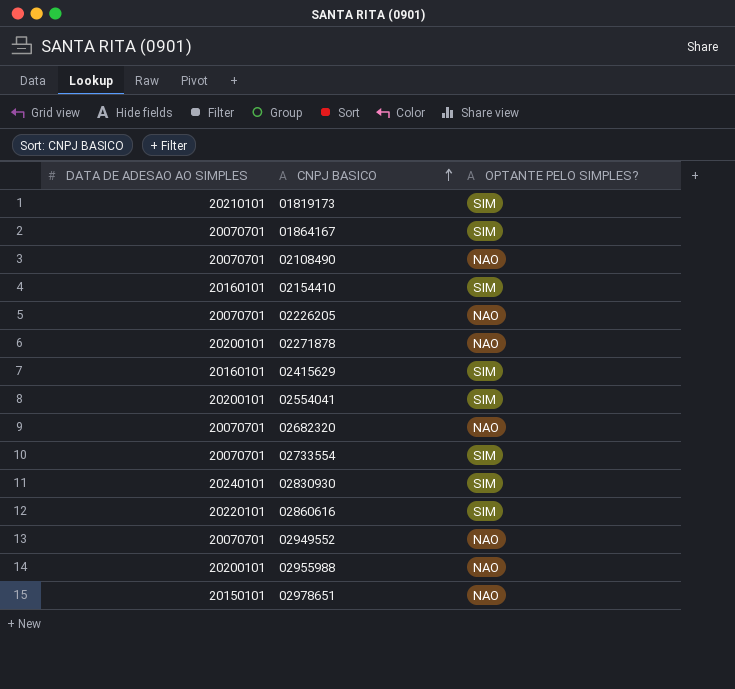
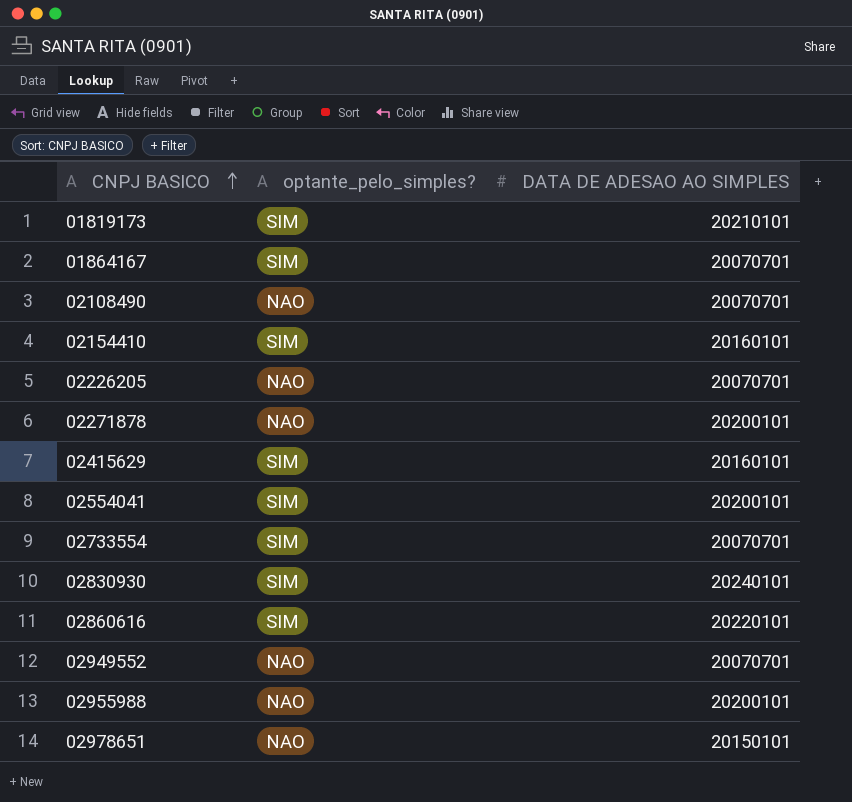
column name: OPTANTE PELO SIMPLES? -> optante_pelo_simples?
column DATA DE ADESAO AO SIMPLES | position: 1 -> 3
row 02682320: 20070701 | NAO -> none

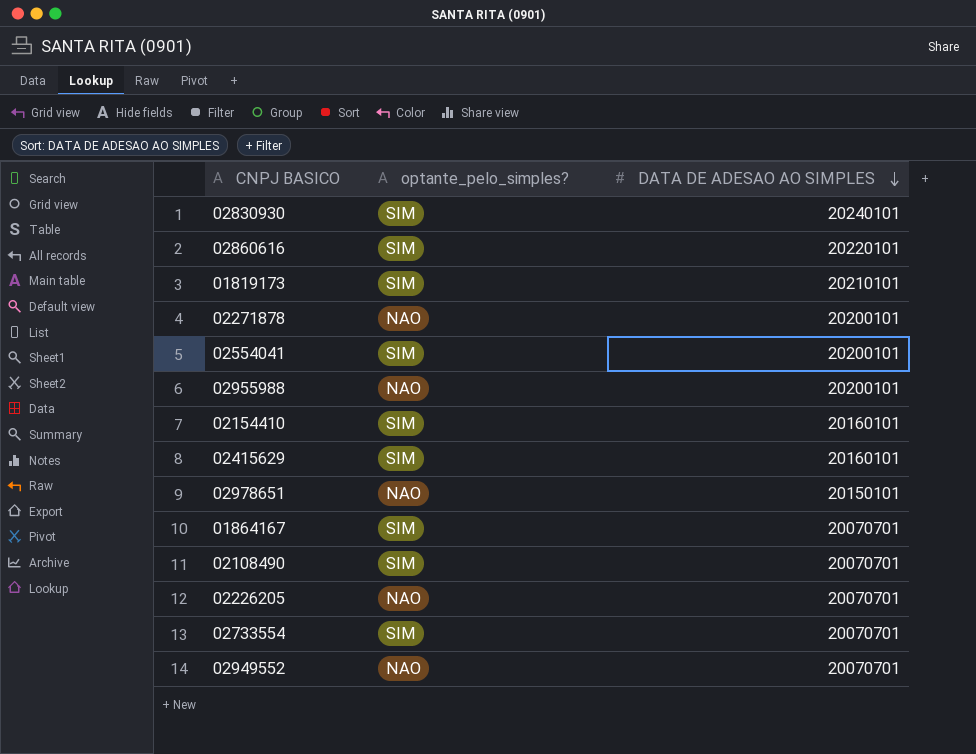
row order: CNPJ BASICO ascending -> DATA DE ADESAO AO SIMPLES descending
02108490 | optante_pelo_simples?: NAO -> SIM

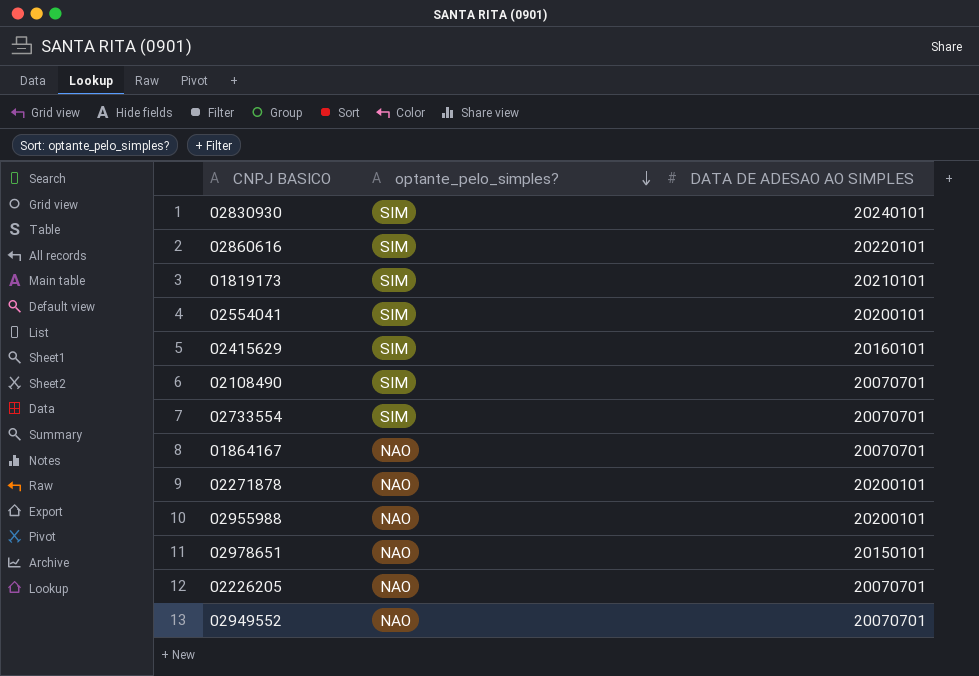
row order: DATA DE ADESAO AO SIMPLES descending -> optante_pelo_simples? descending
row 02154410: SIM | 20160101 -> none
01864167 | optante_pelo_simples?: SIM -> NAO

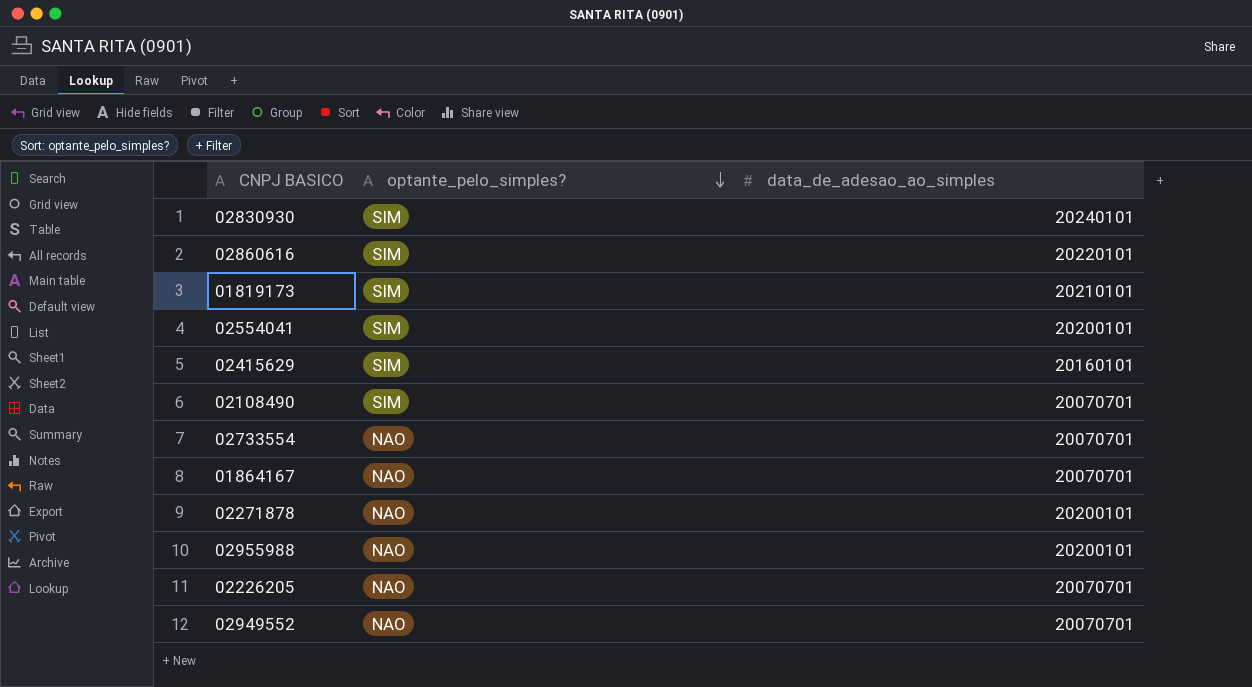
column name: DATA DE ADESAO AO SIMPLES -> data_de_adesao_ao_simples
row 02978651: NAO | 20150101 -> none
02733554 | optante_pelo_simples?: SIM -> NAO

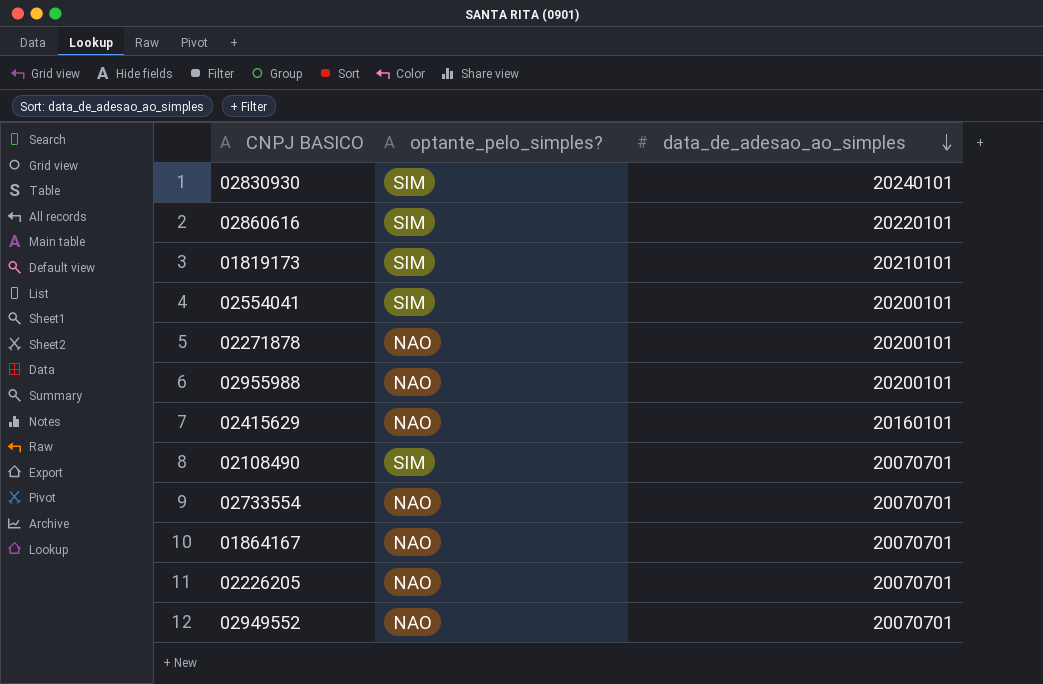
row order: optante_pelo_simples? descending -> data_de_adesao_ao_simples descending
02415629 | optante_pelo_simples?: SIM -> NAO

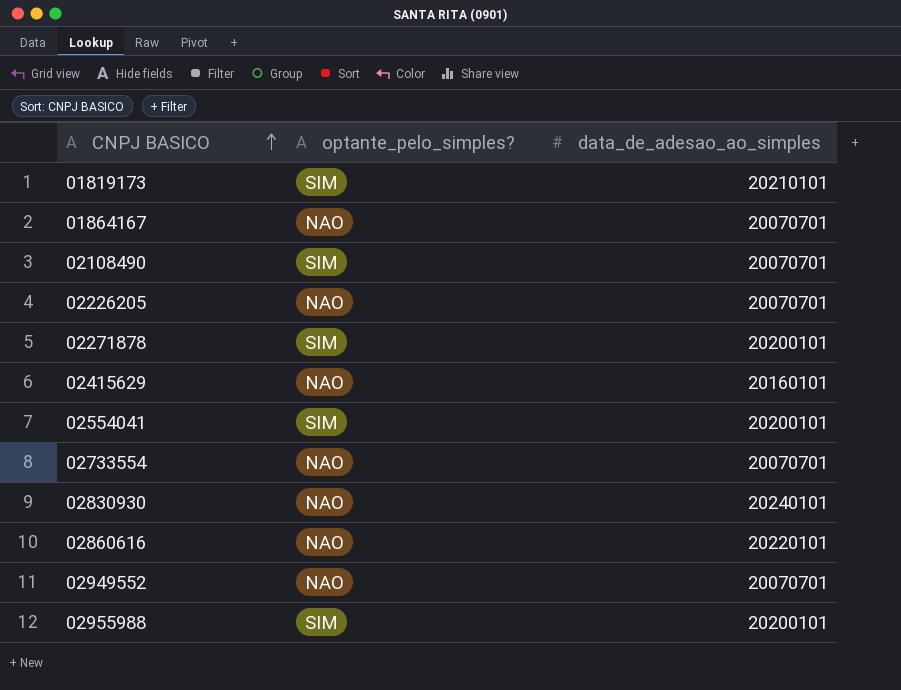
row order: data_de_adesao_ao_simples descending -> CNPJ BASICO ascending
02271878 | optante_pelo_simples?: NAO -> SIM
02830930 | optante_pelo_simples?: SIM -> NAO
02860616 | optante_pelo_simples?: SIM -> NAO
02955988 | optante_pelo_simples?: NAO -> SIM

